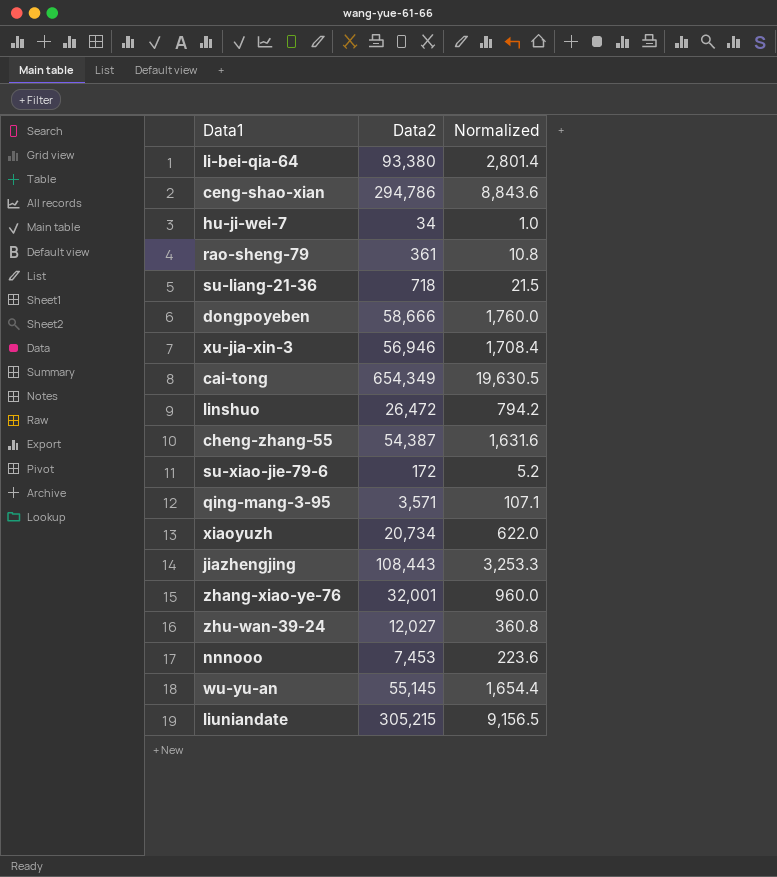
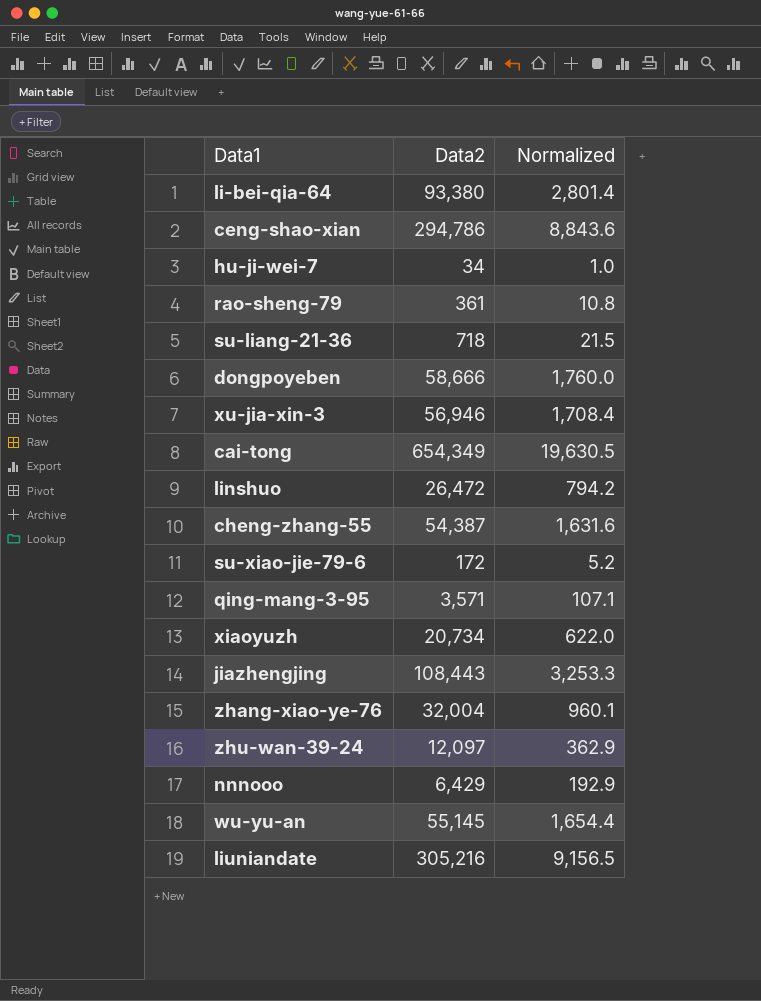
zhang-xiao-ye-76 | Data2: 32,001 -> 32,004
zhang-xiao-ye-76 | Normalized: 960.0 -> 960.1
zhu-wan-39-24 | Data2: 12,027 -> 12,097
zhu-wan-39-24 | Normalized: 360.8 -> 362.9
nnnooo | Data2: 7,453 -> 6,429
nnnooo | Normalized: 223.6 -> 192.9
liuniandate | Data2: 305,215 -> 305,216

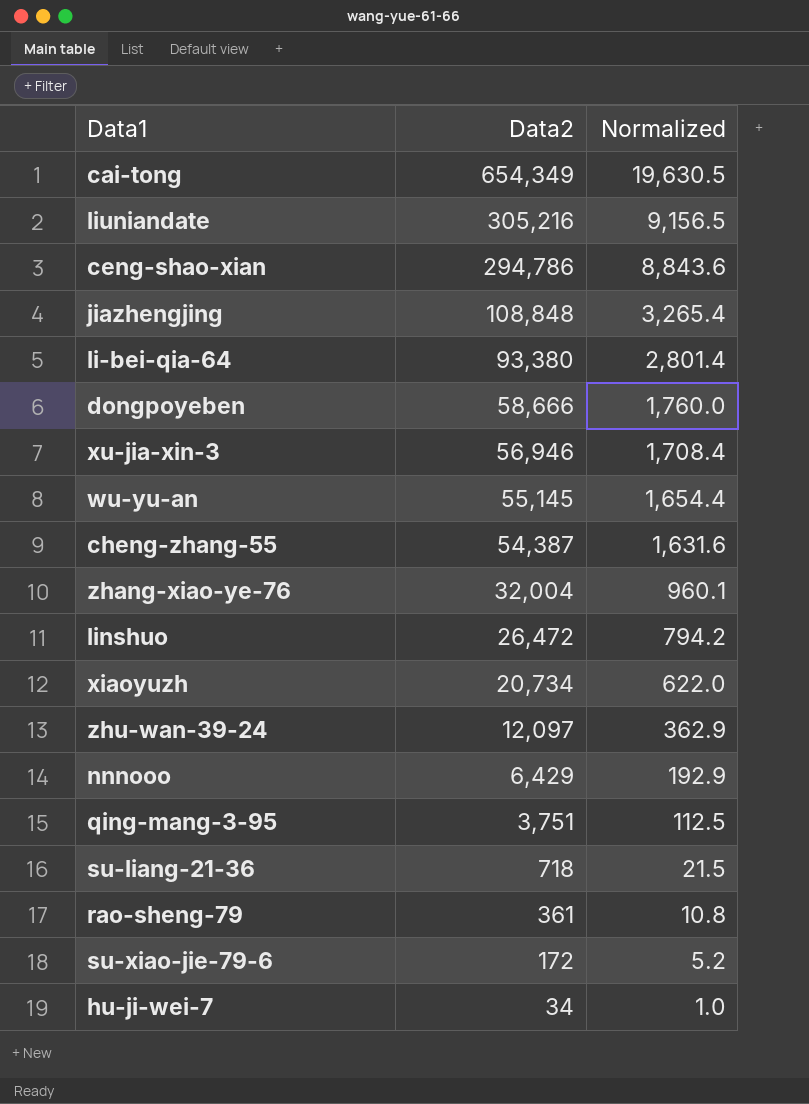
row order: none -> Data2 descending
jiazhengjing | Data2: 108,443 -> 108,848
jiazhengjing | Normalized: 3,253.3 -> 3,265.4
qing-mang-3-95 | Data2: 3,571 -> 3,751
qing-mang-3-95 | Normalized: 107.1 -> 112.5

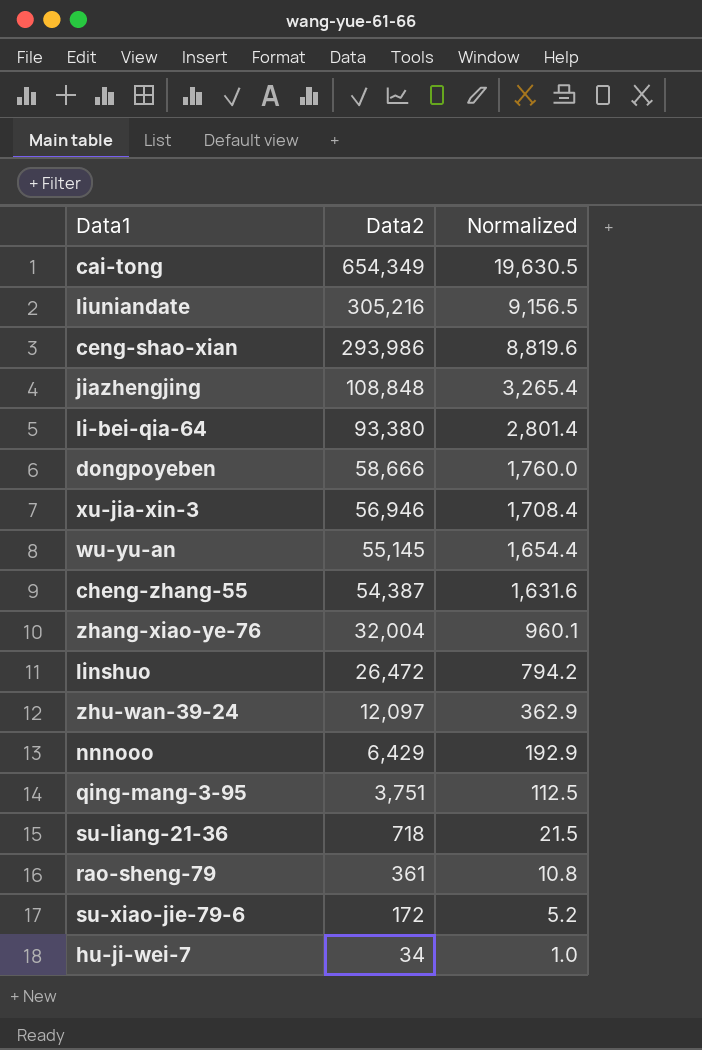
row xiaoyuzh: 20,734 | 622.0 -> none
ceng-shao-xian | Data2: 294,786 -> 293,986
ceng-shao-xian | Normalized: 8,843.6 -> 8,819.6

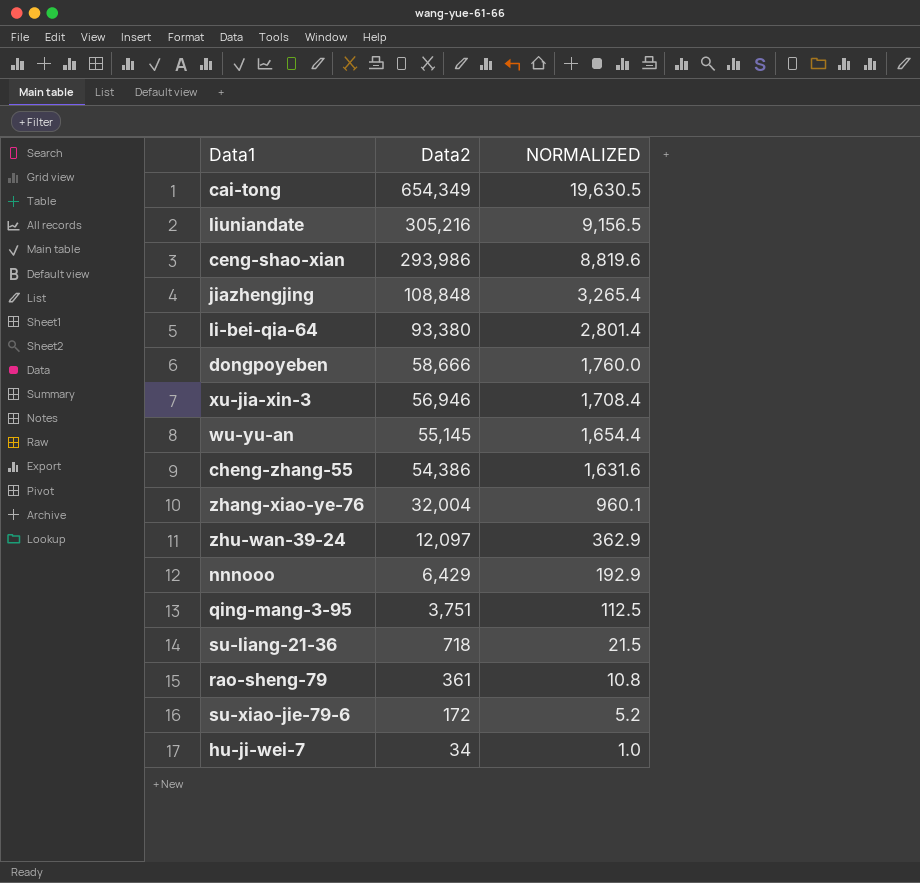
column name: Normalized -> NORMALIZED
row linshuo: 26,472 | 794.2 -> none
cheng-zhang-55 | Data2: 54,387 -> 54,386

